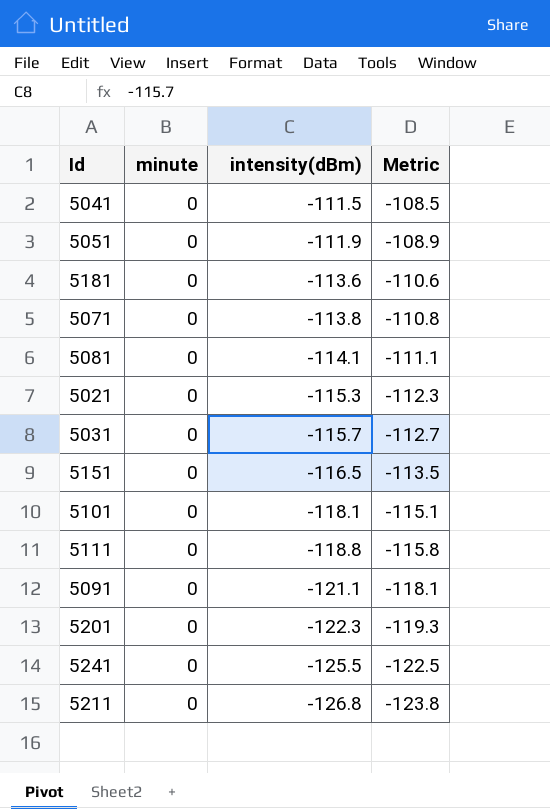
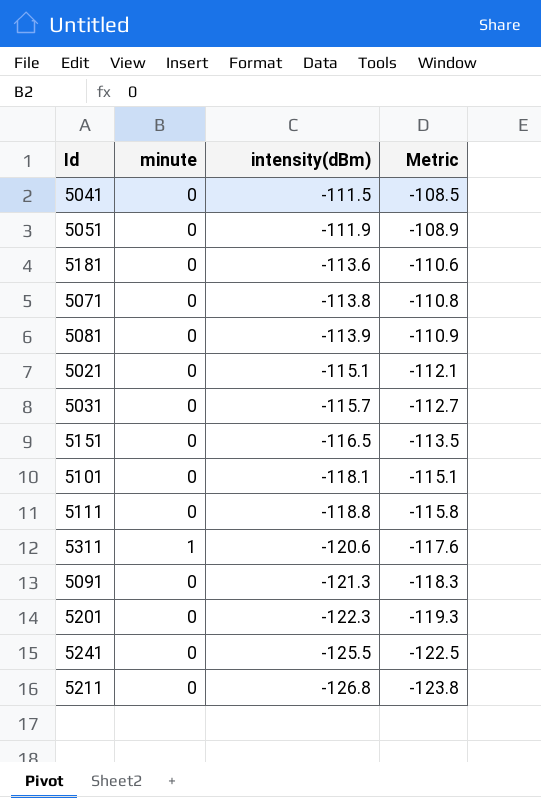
5081 | intensity(dBm): -114.1 -> -113.9
5081 | Metric: -111.1 -> -110.9
5021 | intensity(dBm): -115.3 -> -115.1
5021 | Metric: -112.3 -> -112.1
row 5311: none -> 1 | -120.6 | -117.6
5091 | intensity(dBm): -121.1 -> -121.3
5091 | Metric: -118.1 -> -118.3

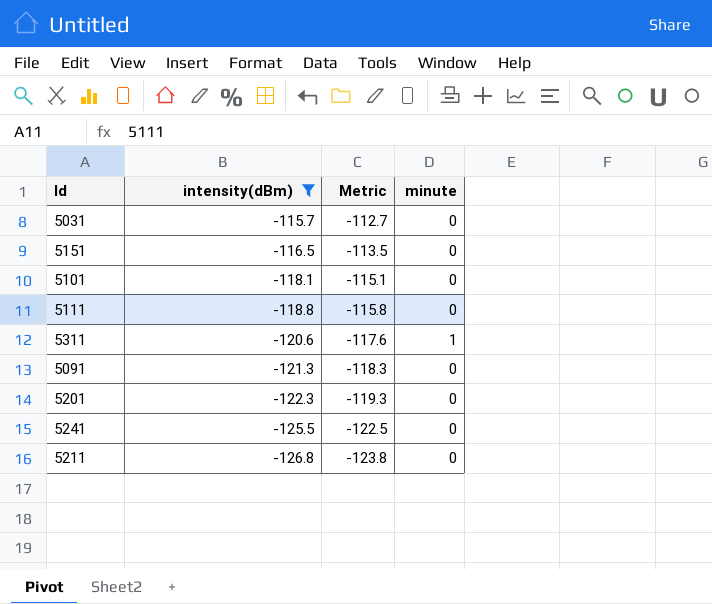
filter: none -> intensity(dBm) <= -115.7
column minute | position: 2 -> 4

